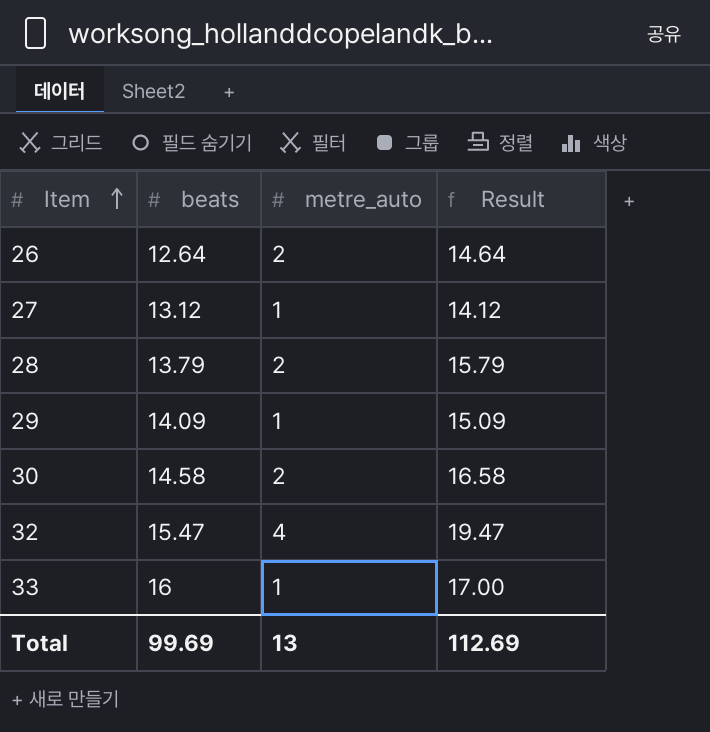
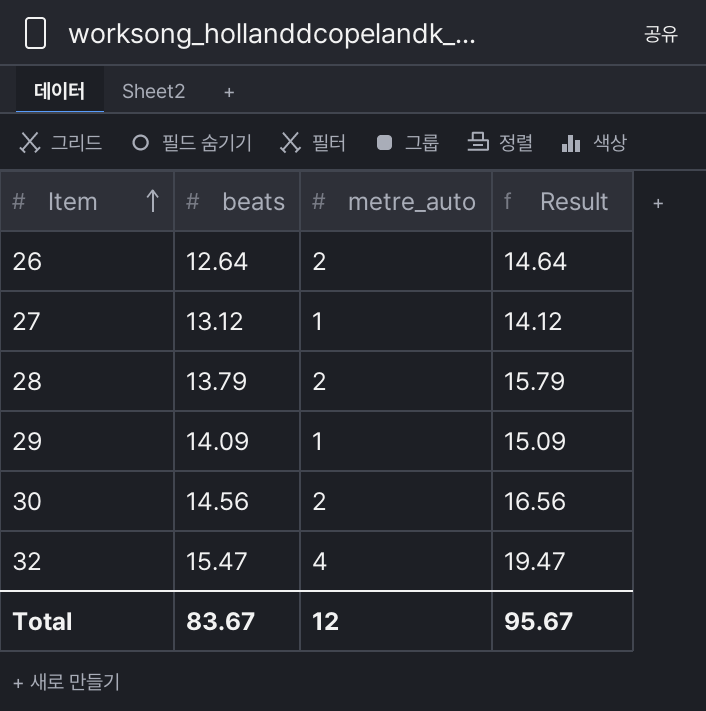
row 33: 16 | 1 | 17.00 -> none
30 | beats: 14.58 -> 14.56
30 | Result: 16.58 -> 16.56
Total | beats: 99.69 -> 83.67
Total | metre_auto: 13 -> 12
Total | Result: 112.69 -> 95.67

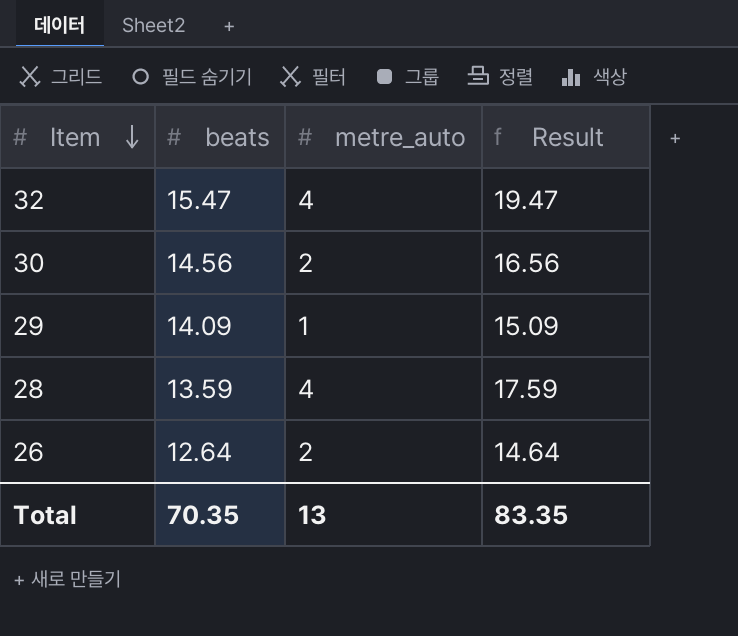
row order: Item ascending -> Item descending
row 27: 13.12 | 1 | 14.12 -> none
28 | beats: 13.79 -> 13.59
28 | metre_auto: 2 -> 4
28 | Result: 15.79 -> 17.59
Total | beats: 83.67 -> 70.35
Total | metre_auto: 12 -> 13
Total | Result: 95.67 -> 83.35

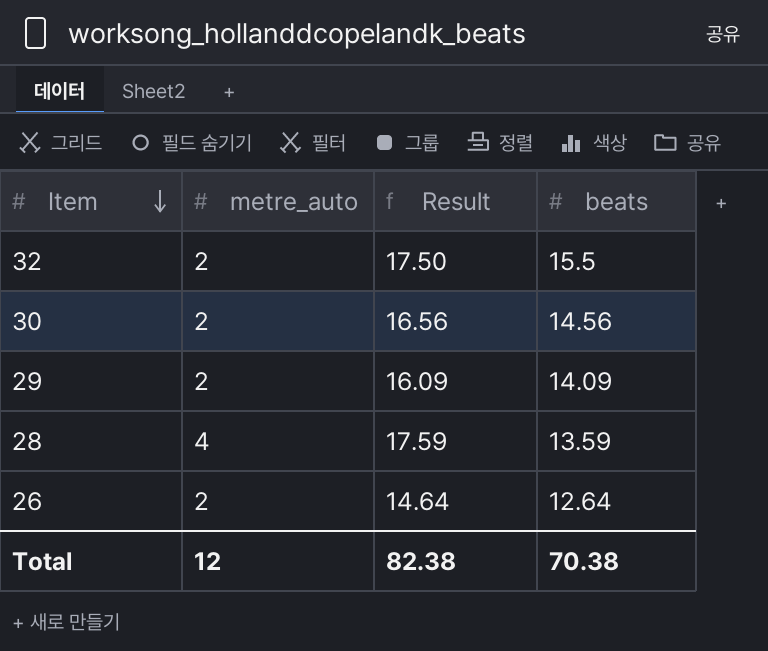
column beats | position: 2 -> 4
32 | metre_auto: 4 -> 2
32 | Result: 19.47 -> 17.50
32 | beats: 15.47 -> 15.5
29 | metre_auto: 1 -> 2
29 | Result: 15.09 -> 16.09
Total | metre_auto: 13 -> 12
Total | Result: 83.35 -> 82.38
Total | beats: 70.35 -> 70.38

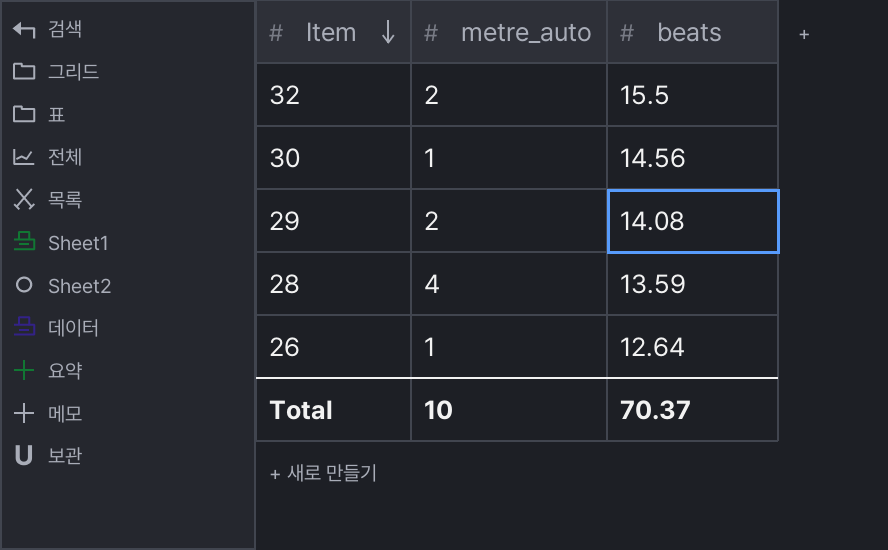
column Result | formula: [metre_auto] + [beats] -> none
30 | metre_auto: 2 -> 1
29 | beats: 14.09 -> 14.08
26 | metre_auto: 2 -> 1
Total | metre_auto: 12 -> 10
Total | beats: 70.38 -> 70.37

